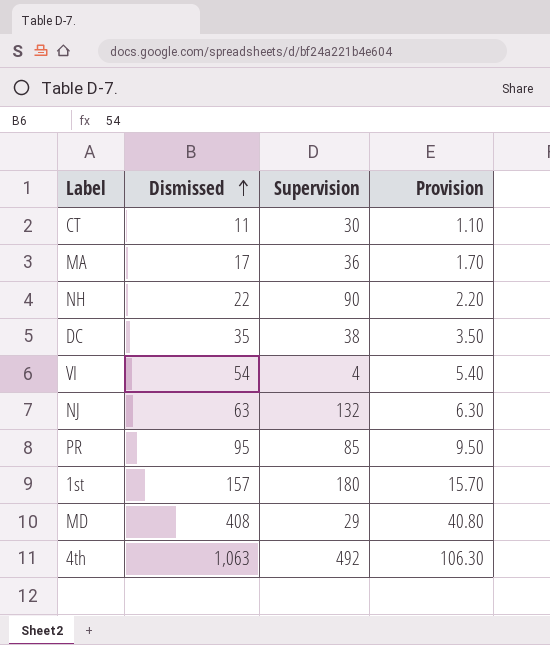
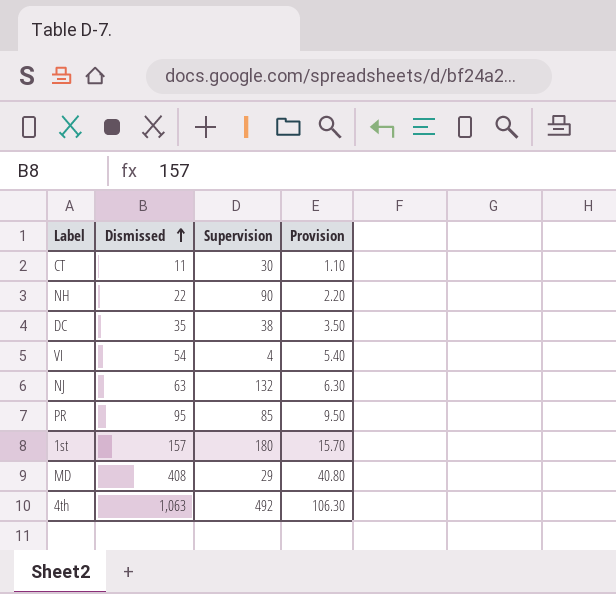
row MA: 17 | 36 | 1.70 -> none

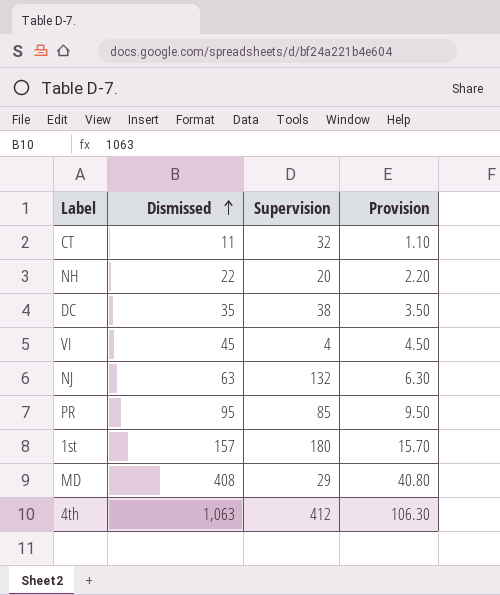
CT | Supervision: 30 -> 32
NH | Supervision: 90 -> 20
VI | Dismissed: 54 -> 45
VI | Provision: 5.40 -> 4.50
4th | Supervision: 492 -> 412

